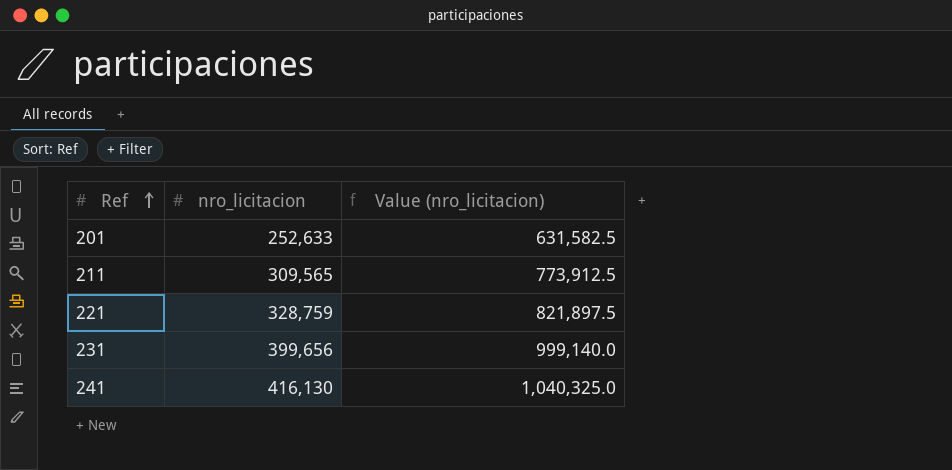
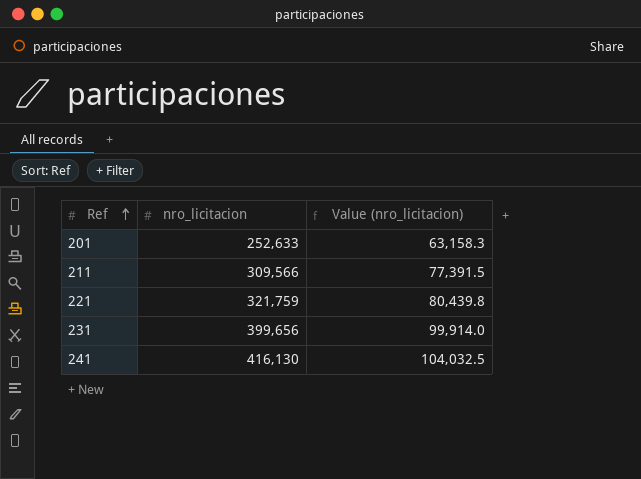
column Value (nro_licitacion) | formula: [nro_licitacion] * 2.5 -> [nro_licitacion] * 0.25
211 | nro_licitacion: 309,565 -> 309,566
221 | nro_licitacion: 328,759 -> 321,759

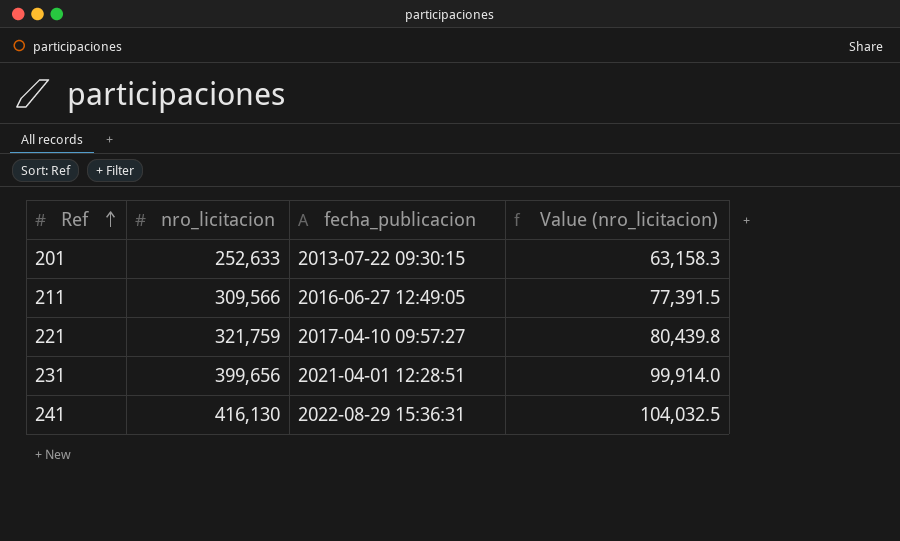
column fecha_publicacion | position: none -> 3

